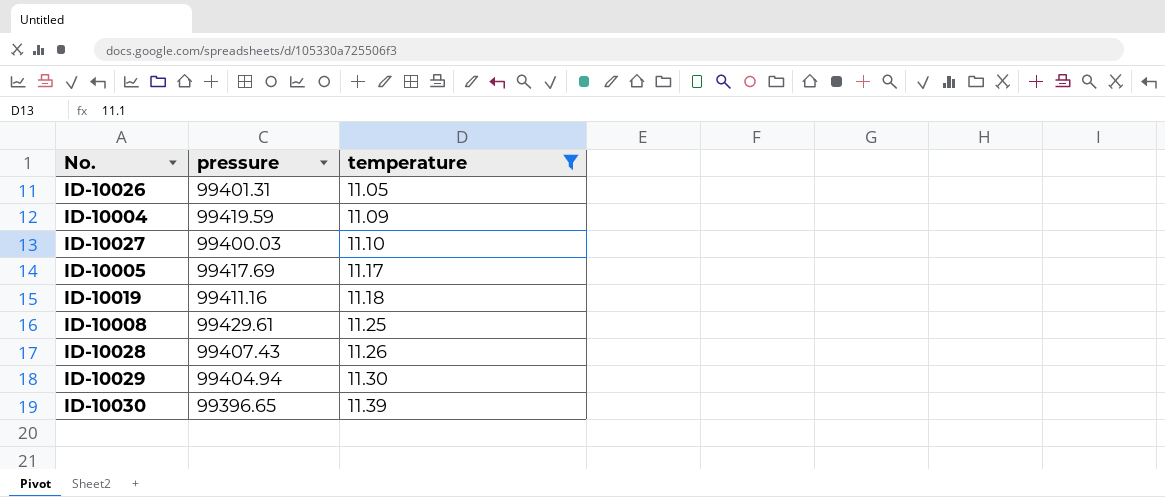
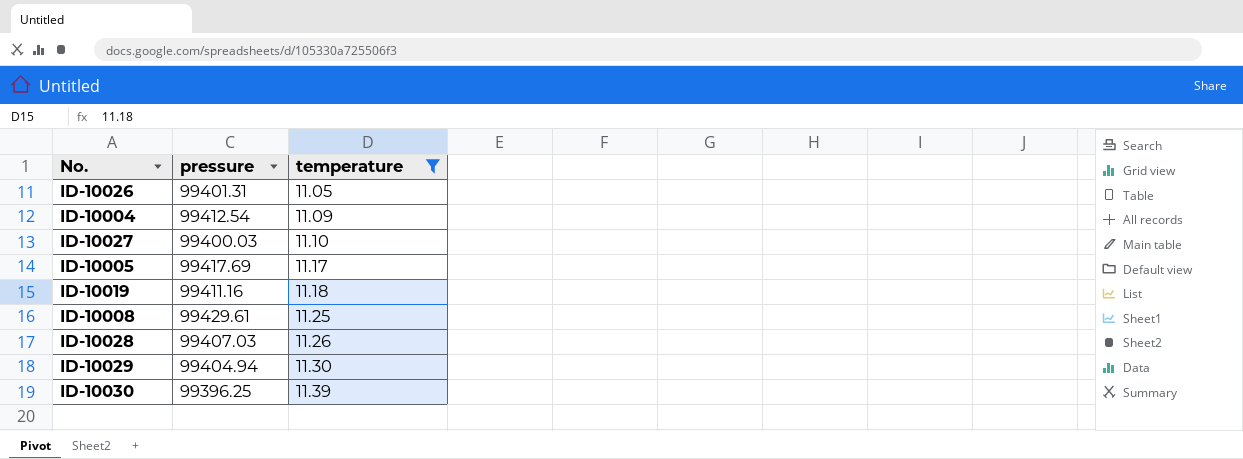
ID-10004 | pressure: 99419.59 -> 99412.54
ID-10028 | pressure: 99407.43 -> 99407.03
ID-10030 | pressure: 99396.65 -> 99396.25

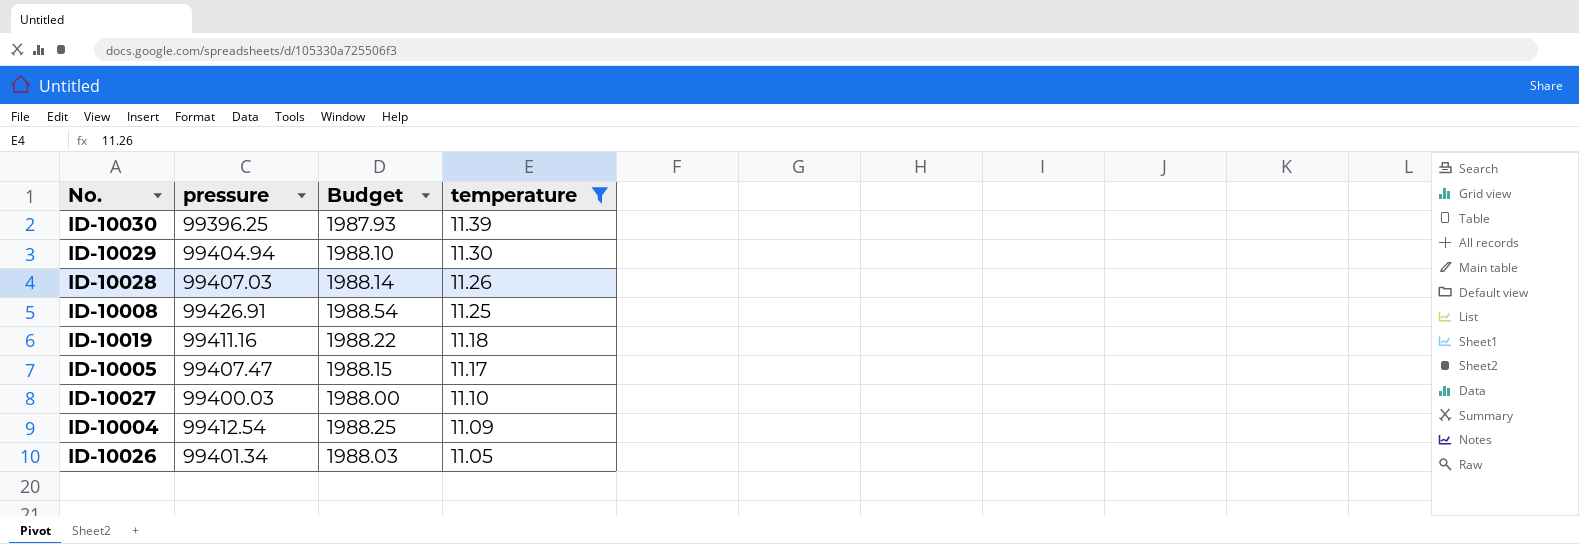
row order: temperature ascending -> temperature descending
column Budget | formula: none -> [pressure] * 0.02
ID-10008 | pressure: 99429.61 -> 99426.91
ID-10005 | pressure: 99417.69 -> 99407.47
ID-10026 | pressure: 99401.31 -> 99401.34

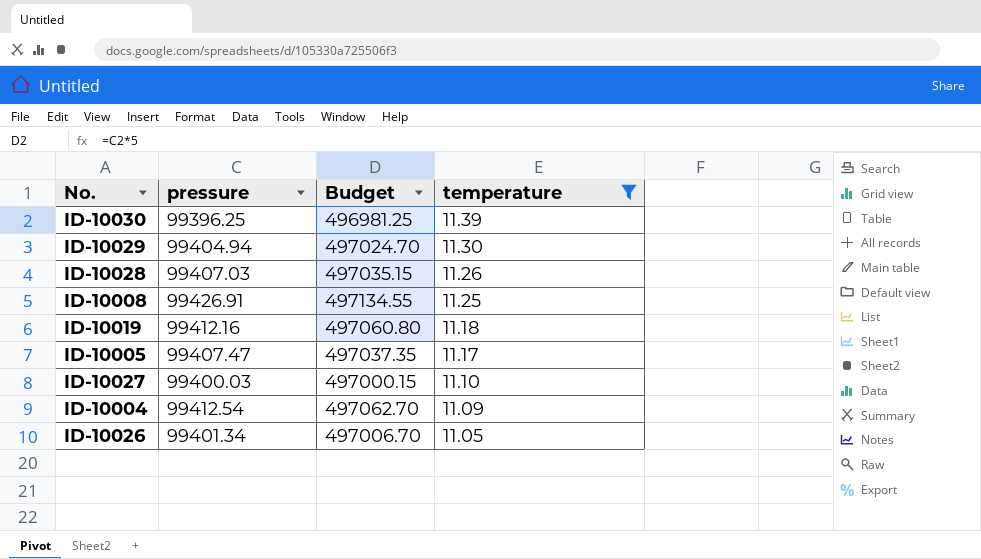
column Budget | formula: [pressure] * 0.02 -> [pressure] * 5
ID-10019 | pressure: 99411.16 -> 99412.16

